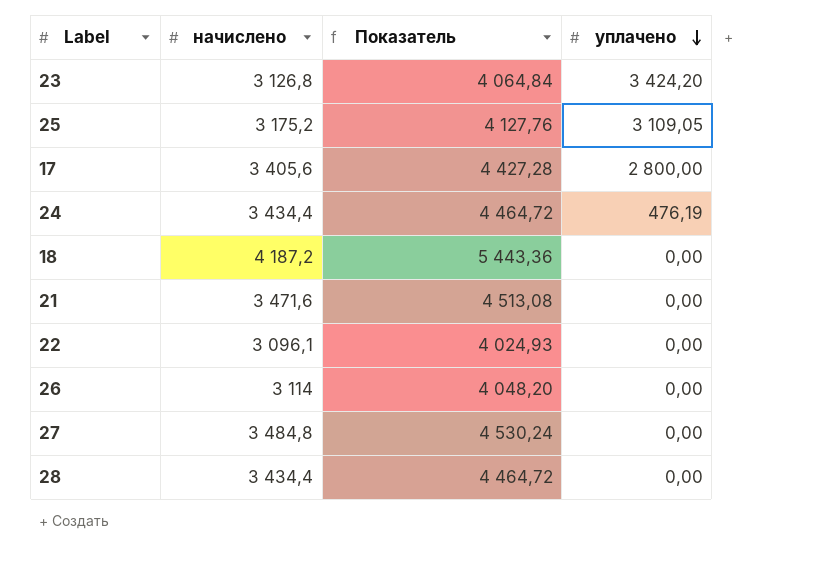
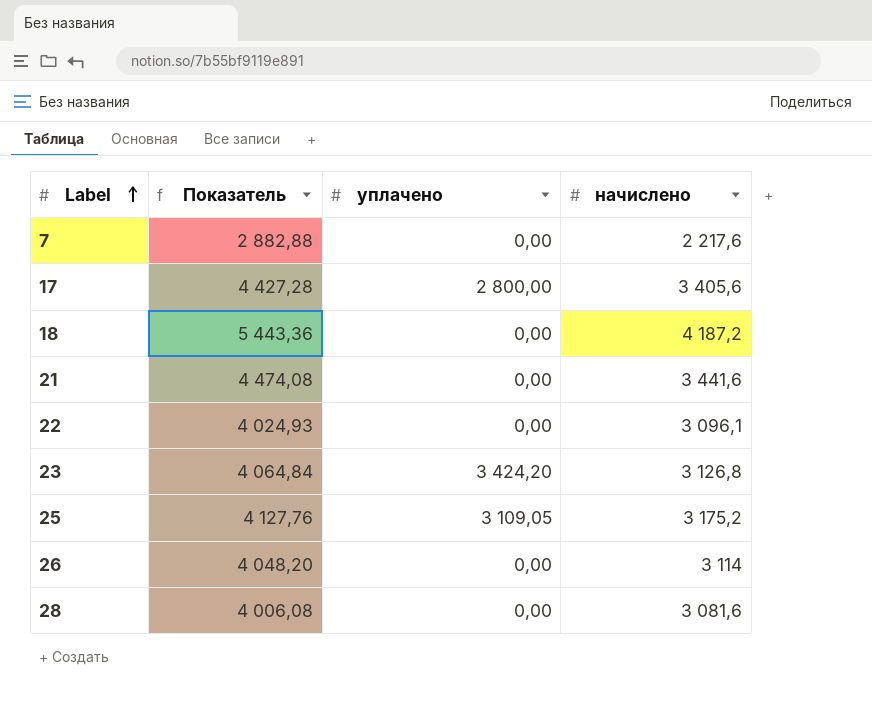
row order: уплачено descending -> Label ascending
column начислено | position: 2 -> 4
row 24: 3 434,4 | 4 464,72 | 476,19 -> none
row 27: 3 484,8 | 4 530,24 | 0,00 -> none
row 7: none -> 2 882,88 | 0,00 | 2 217,6
21 | Показатель: 4 513,08 -> 4 474,08
21 | начислено: 3 471,6 -> 3 441,6
28 | Показатель: 4 464,72 -> 4 006,08
28 | начислено: 3 434,4 -> 3 081,6

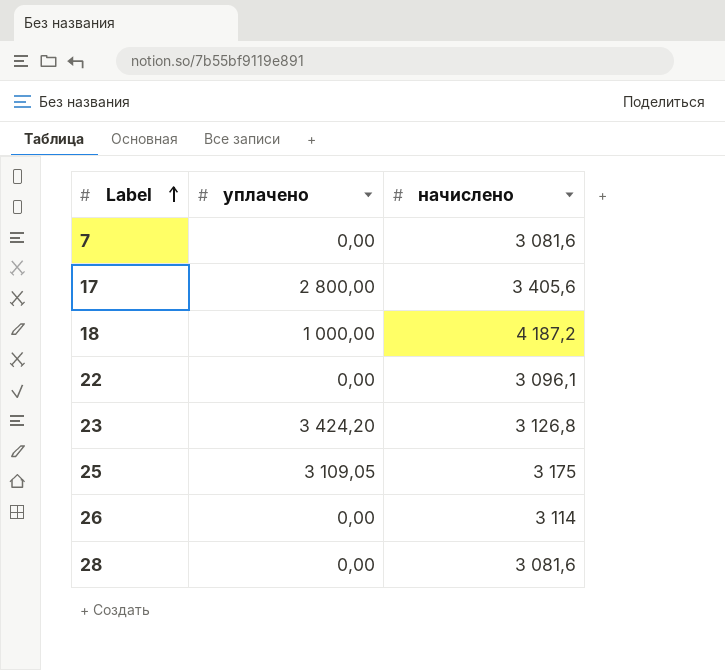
column Показатель | formula: [начислено] * 1,3 -> none
row 21: 4 474,08 | 0,00 | 3 441,6 -> none
7 | начислено: 2 217,6 -> 3 081,6
18 | уплачено: 0,00 -> 1 000,00
25 | начислено: 3 175,2 -> 3 175

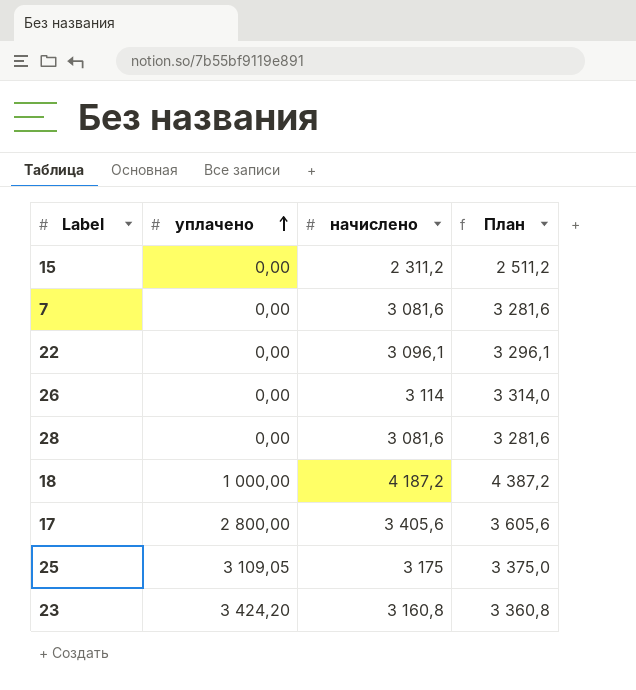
row order: Label ascending -> уплачено ascending
column План | formula: none -> [начислено] + 200
row 15: none -> 0,00 | 2 311,2 | 2 511,2
23 | начислено: 3 126,8 -> 3 160,8

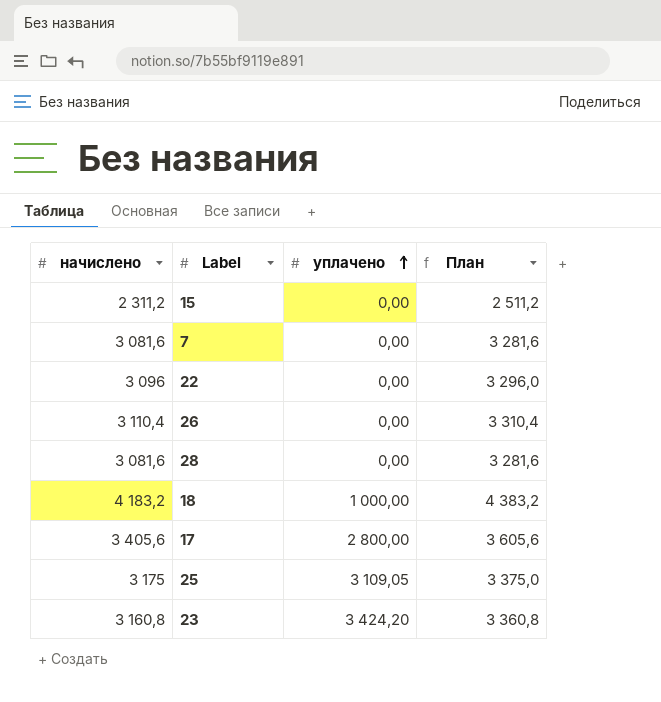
column начислено | position: 3 -> 1
22 | начислено: 3 096,1 -> 3 096
22 | План: 3 296,1 -> 3 296,0
26 | начислено: 3 114 -> 3 110,4
26 | План: 3 314,0 -> 3 310,4
18 | начислено: 4 187,2 -> 4 183,2
18 | План: 4 387,2 -> 4 383,2

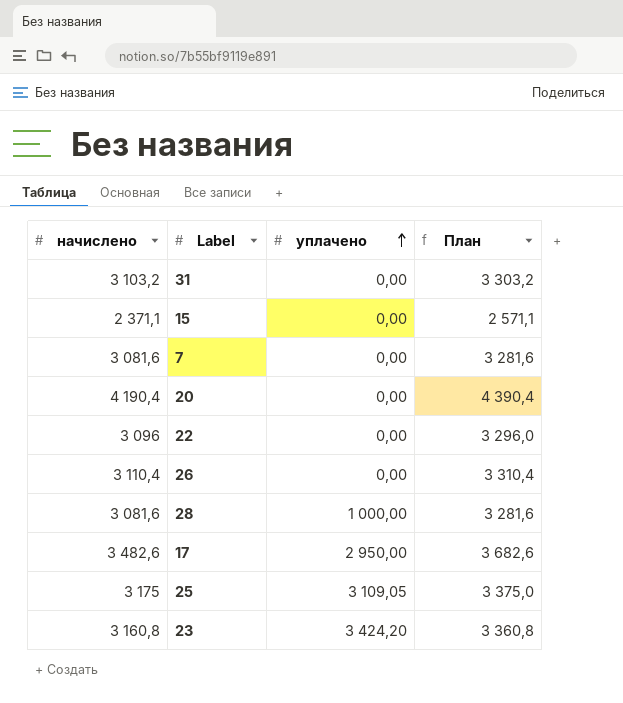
row 18: 4 183,2 | 1 000,00 | 4 383,2 -> none
row 31: none -> 3 103,2 | 0,00 | 3 303,2
15 | начислено: 2 311,2 -> 2 371,1
15 | План: 2 511,2 -> 2 571,1
row 20: none -> 4 190,4 | 0,00 | 4 390,4
28 | уплачено: 0,00 -> 1 000,00
17 | начислено: 3 405,6 -> 3 482,6
17 | уплачено: 2 800,00 -> 2 950,00
17 | План: 3 605,6 -> 3 682,6

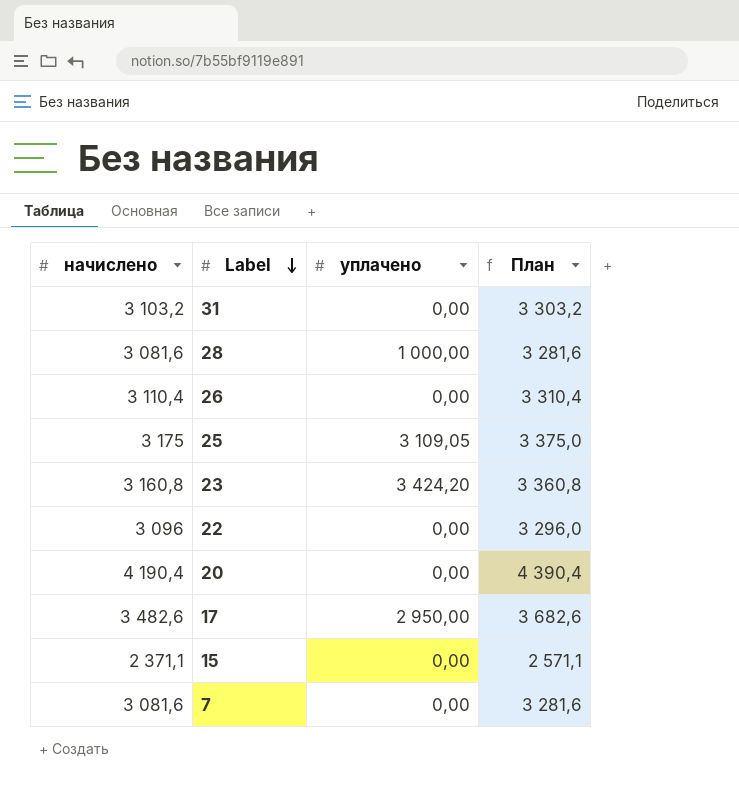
row order: уплачено ascending -> Label descending

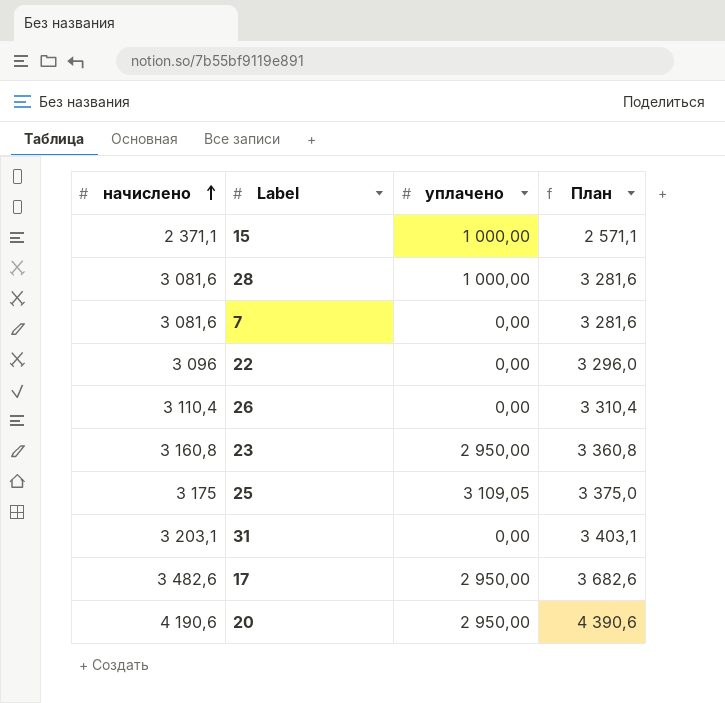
row order: Label descending -> начислено ascending
15 | уплачено: 0,00 -> 1 000,00
23 | уплачено: 3 424,20 -> 2 950,00
31 | начислено: 3 103,2 -> 3 203,1
31 | План: 3 303,2 -> 3 403,1
20 | начислено: 4 190,4 -> 4 190,6
20 | уплачено: 0,00 -> 2 950,00
20 | План: 4 390,4 -> 4 390,6

